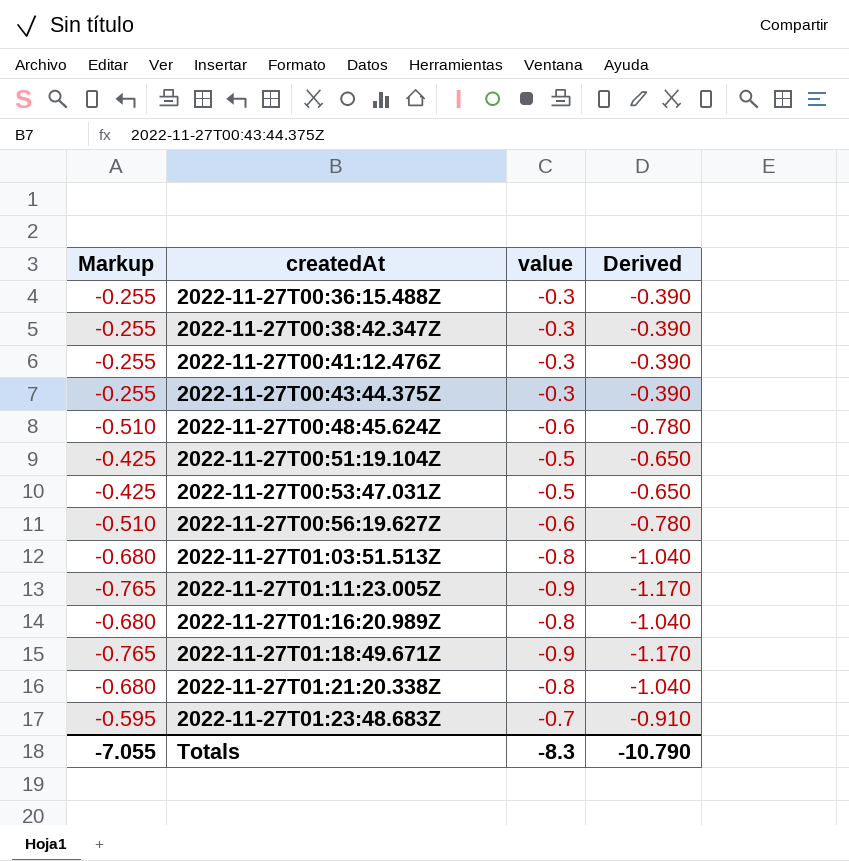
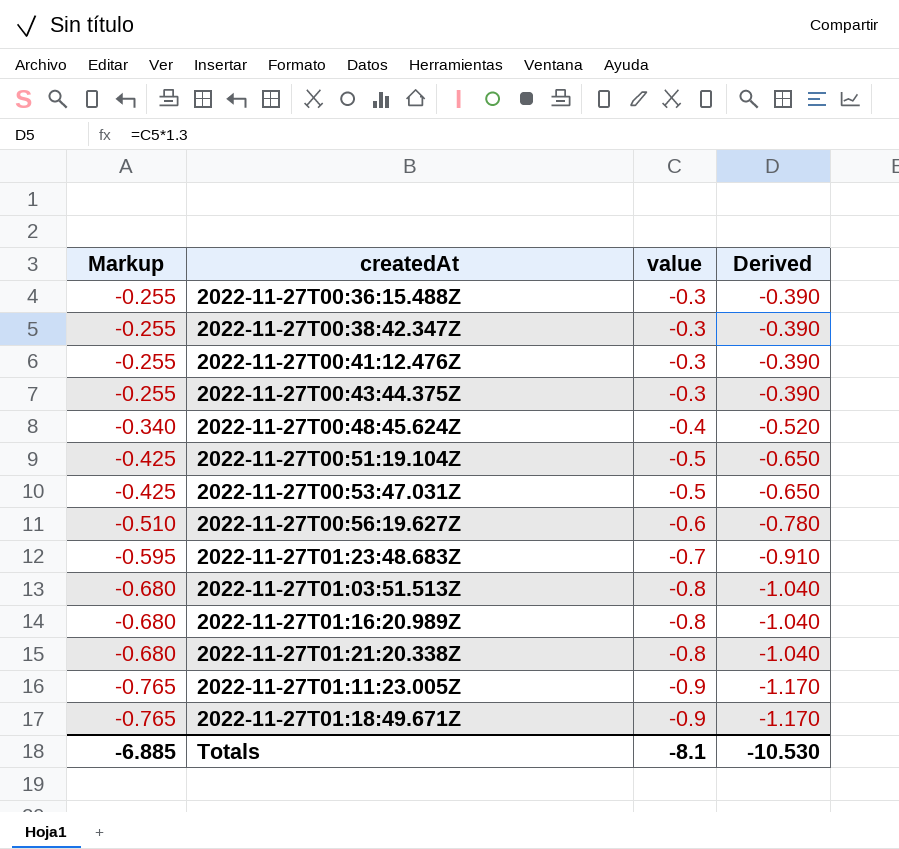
row order: createdAt ascending -> Markup descending
2022-11-27T00:48:45.624Z | Markup: -0.510 -> -0.340
2022-11-27T00:48:45.624Z | value: -0.6 -> -0.4
2022-11-27T00:48:45.624Z | Derived: -0.780 -> -0.520
Totals | Markup: -7.055 -> -6.885
Totals | value: -8.3 -> -8.1
Totals | Derived: -10.790 -> -10.530

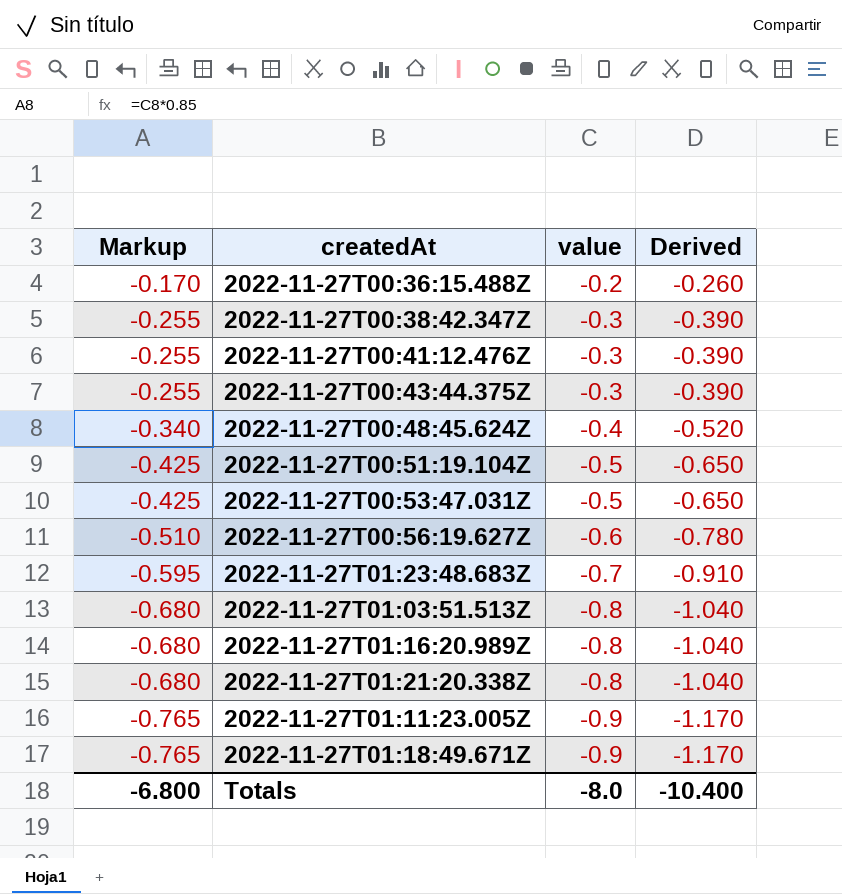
2022-11-27T00:36:15.488Z | Markup: -0.255 -> -0.170
2022-11-27T00:36:15.488Z | value: -0.3 -> -0.2
2022-11-27T00:36:15.488Z | Derived: -0.390 -> -0.260
Totals | Markup: -6.885 -> -6.800
Totals | value: -8.1 -> -8.0
Totals | Derived: -10.530 -> -10.400

